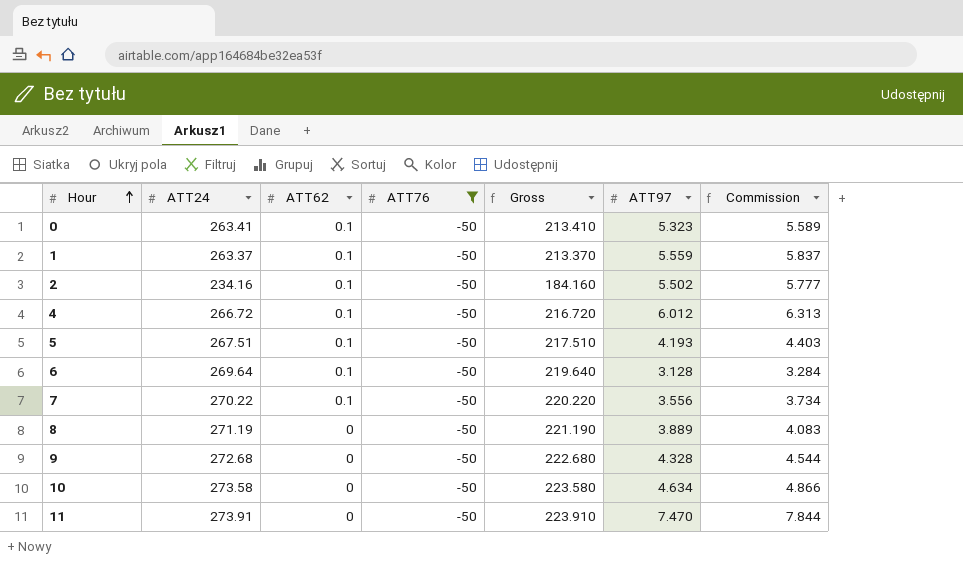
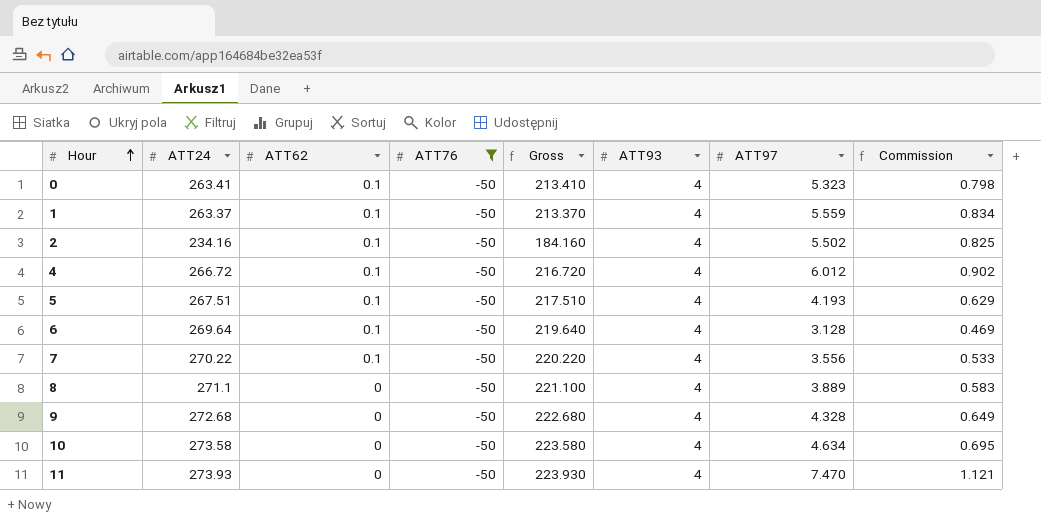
column ATT93 | position: none -> 6
column Commission | formula: [ATT97] * 1.05 -> [ATT97] * 0.15
8 | ATT24: 271.19 -> 271.1
8 | Gross: 221.190 -> 221.100
11 | ATT24: 273.91 -> 273.93
11 | Gross: 223.910 -> 223.930

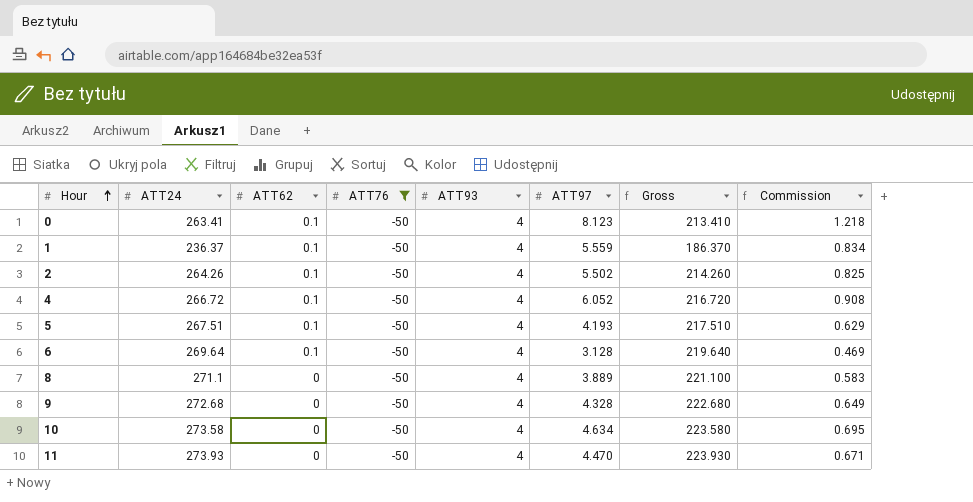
column Gross | position: 5 -> 7
row 7: 270.22 | 0.1 | -50 | 220.220 | 4 | 3.556 | 0.533 -> none
0 | ATT97: 5.323 -> 8.123
0 | Commission: 0.798 -> 1.218
1 | ATT24: 263.37 -> 236.37
1 | Gross: 213.370 -> 186.370
2 | ATT24: 234.16 -> 264.26
2 | Gross: 184.160 -> 214.260
4 | ATT97: 6.012 -> 6.052
4 | Commission: 0.902 -> 0.908
11 | ATT97: 7.470 -> 4.470
11 | Commission: 1.121 -> 0.671

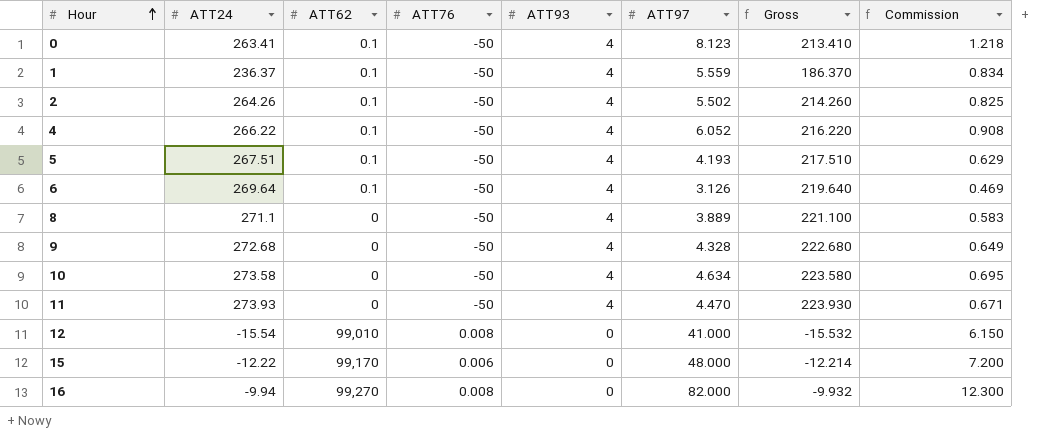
filter: ATT76 = -50 -> none
4 | ATT24: 266.72 -> 266.22
4 | Gross: 216.720 -> 216.220
6 | ATT97: 3.128 -> 3.126

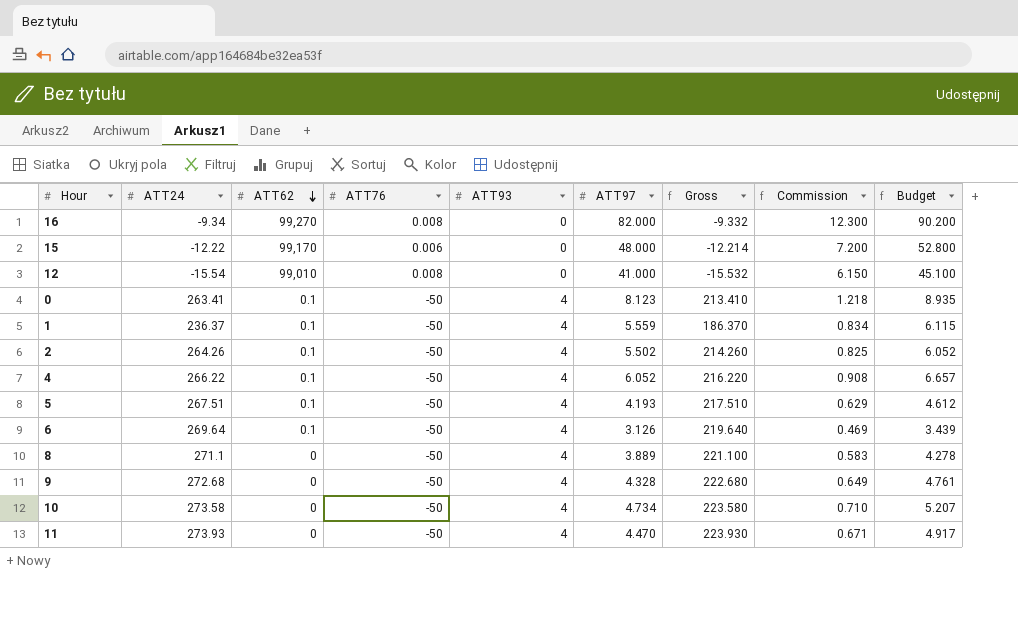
row order: Hour ascending -> ATT62 descending
column Budget | formula: none -> [ATT97] * 1.1
16 | ATT24: -9.94 -> -9.34
16 | Gross: -9.932 -> -9.332
10 | ATT97: 4.634 -> 4.734
10 | Commission: 0.695 -> 0.710

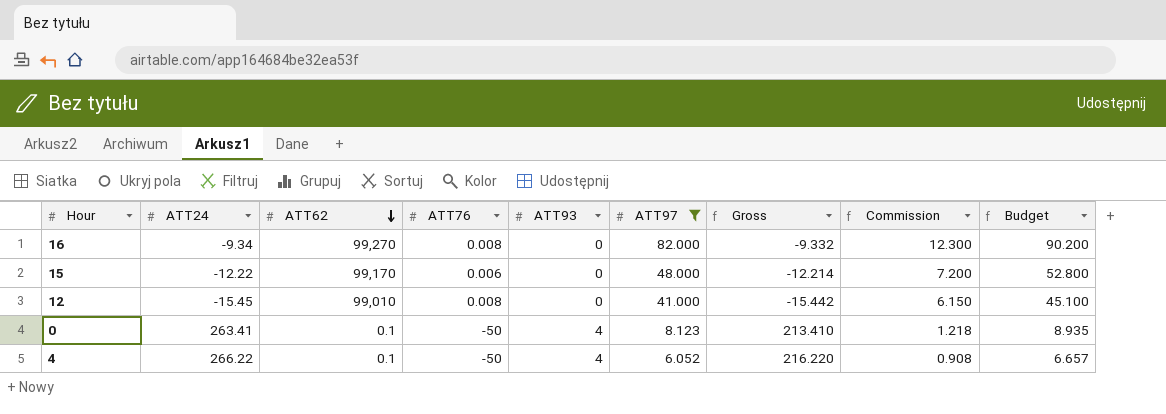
filter: none -> ATT97 >= 6.052
12 | ATT24: -15.54 -> -15.45
12 | Gross: -15.532 -> -15.442

